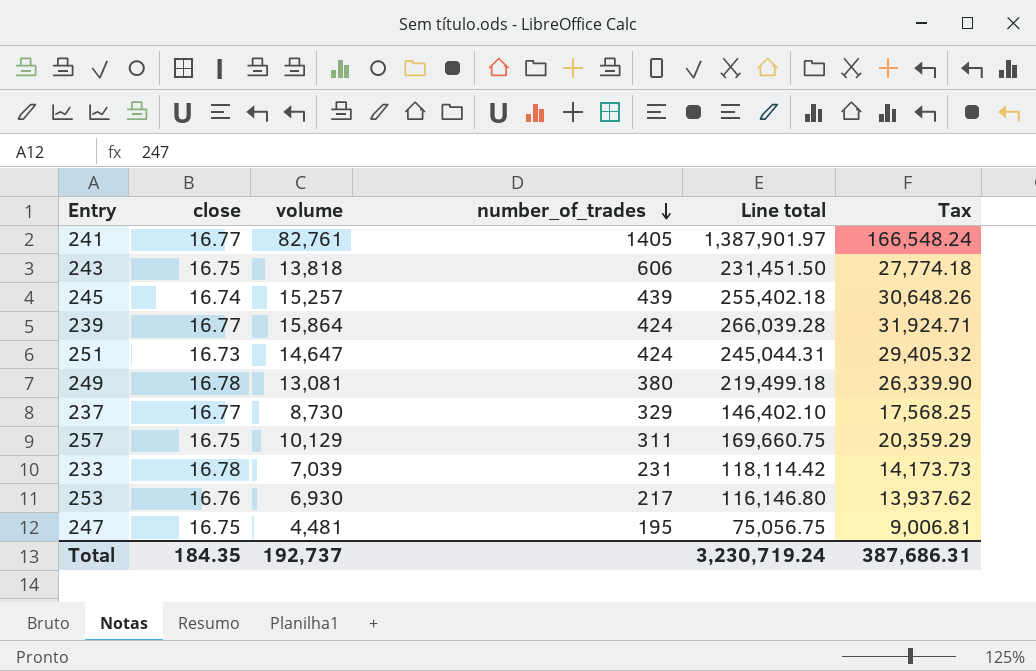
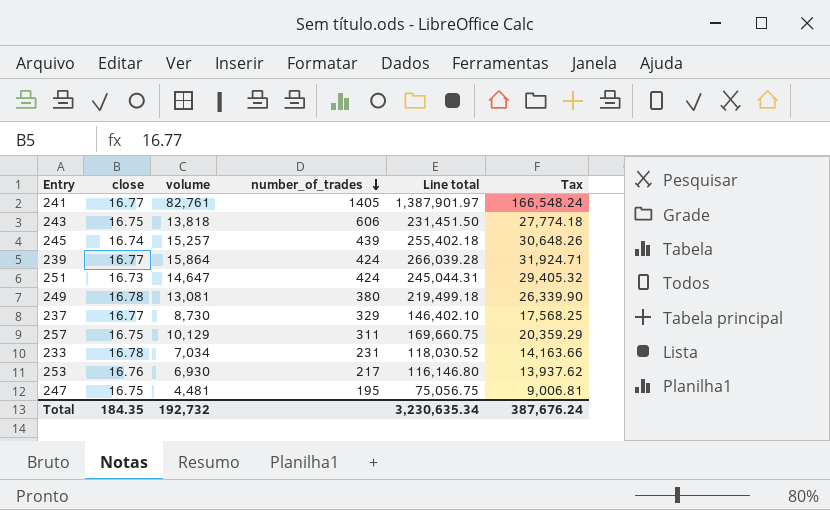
233 | volume: 7,039 -> 7,034
233 | Line total: 118,114.42 -> 118,030.52
233 | Tax: 14,173.73 -> 14,163.66
Total | volume: 192,737 -> 192,732
Total | Line total: 3,230,719.24 -> 3,230,635.34
Total | Tax: 387,686.31 -> 387,676.24

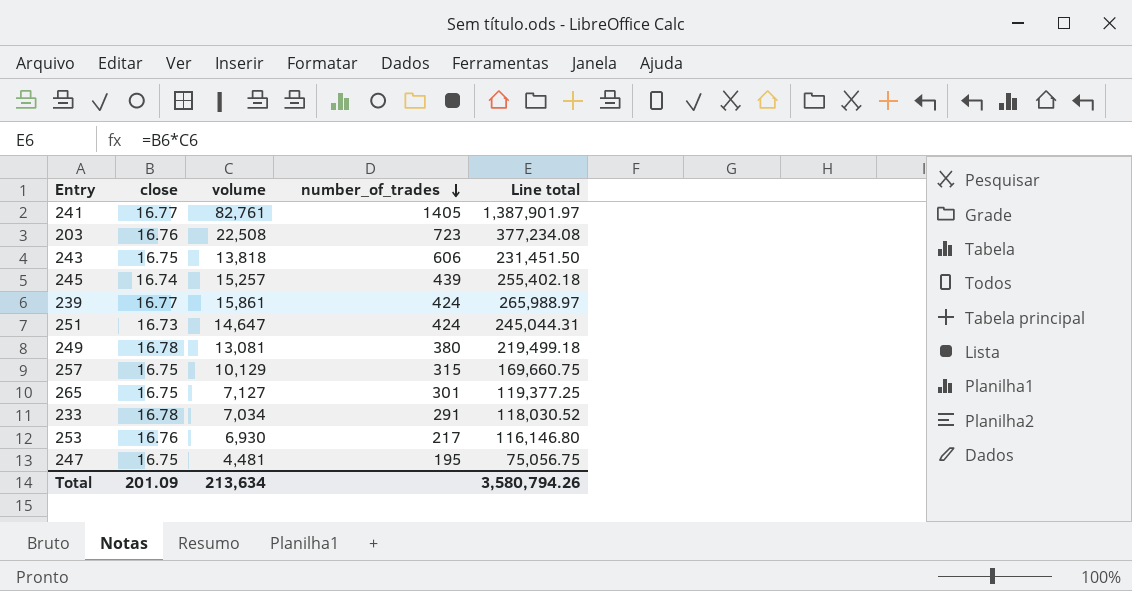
column Tax | formula: [Line total] * 0.12 -> none
row 237: 16.77 | 8,730 | 329 | 146,402.10 | 17,568.25 -> none
row 203: none -> 16.76 | 22,508 | 723 | 377,234.08
239 | volume: 15,864 -> 15,861
239 | Line total: 266,039.28 -> 265,988.97
257 | number_of_trades: 311 -> 315
row 265: none -> 16.75 | 7,127 | 301 | 119,377.25
233 | number_of_trades: 231 -> 291
Total | close: 184.35 -> 201.09
Total | volume: 192,732 -> 213,634
Total | Line total: 3,230,635.34 -> 3,580,794.26

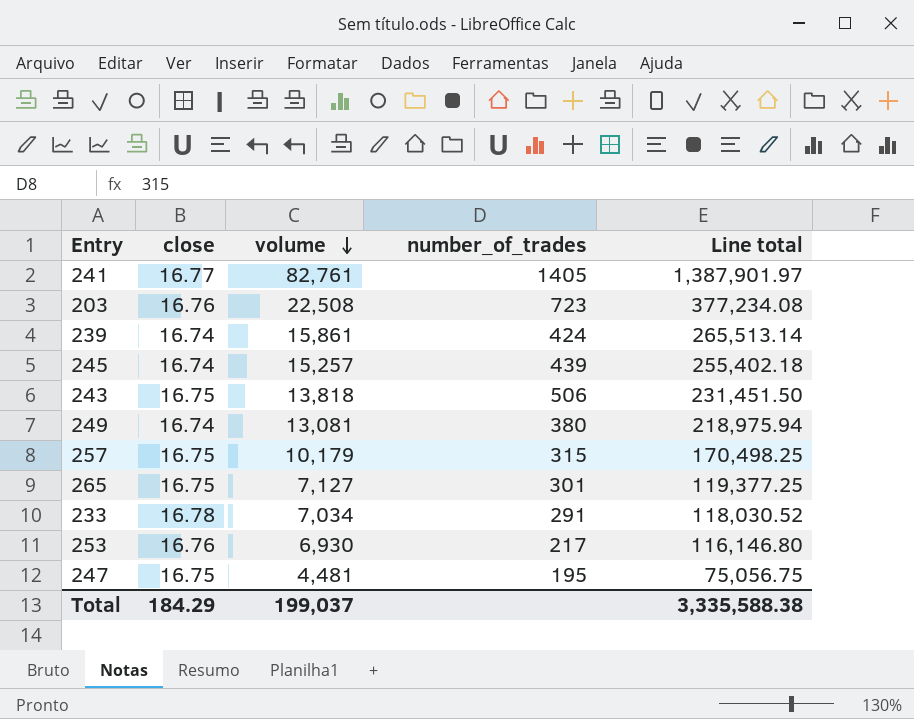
row order: number_of_trades descending -> volume descending
row 251: 16.73 | 14,647 | 424 | 245,044.31 -> none
239 | close: 16.77 -> 16.74
239 | Line total: 265,988.97 -> 265,513.14
243 | number_of_trades: 606 -> 506
249 | close: 16.78 -> 16.74
249 | Line total: 219,499.18 -> 218,975.94
257 | volume: 10,129 -> 10,179
257 | Line total: 169,660.75 -> 170,498.25
Total | close: 201.09 -> 184.29
Total | volume: 213,634 -> 199,037
Total | Line total: 3,580,794.26 -> 3,335,588.38

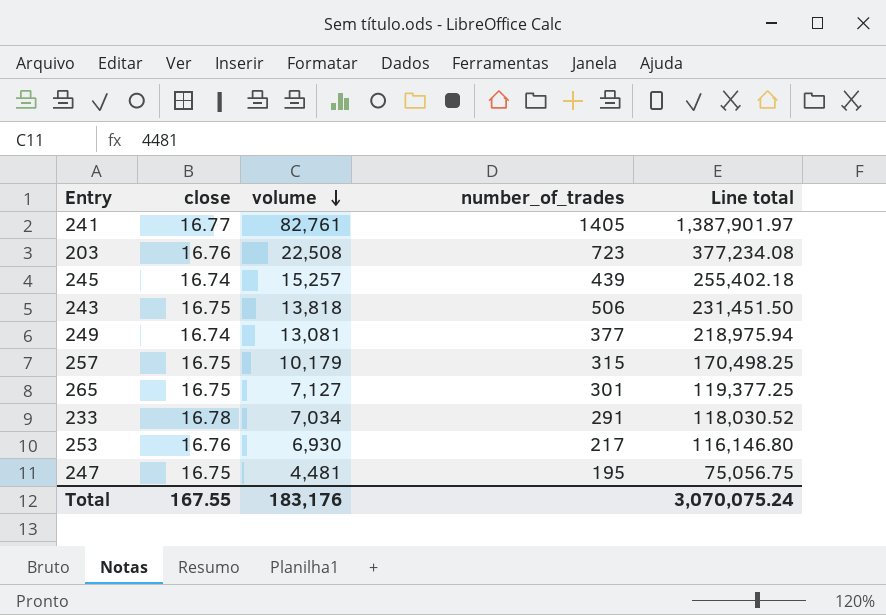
row 239: 16.74 | 15,861 | 424 | 265,513.14 -> none
249 | number_of_trades: 380 -> 377
Total | close: 184.29 -> 167.55
Total | volume: 199,037 -> 183,176
Total | Line total: 3,335,588.38 -> 3,070,075.24

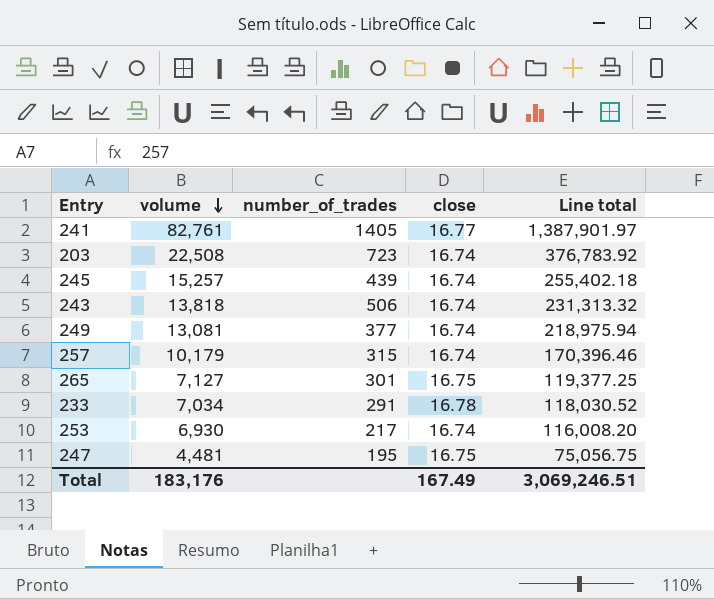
column close | position: 2 -> 4
203 | close: 16.76 -> 16.74
203 | Line total: 377,234.08 -> 376,783.92
243 | close: 16.75 -> 16.74
243 | Line total: 231,451.50 -> 231,313.32
257 | close: 16.75 -> 16.74
257 | Line total: 170,498.25 -> 170,396.46
253 | close: 16.76 -> 16.74
253 | Line total: 116,146.80 -> 116,008.20
Total | close: 167.55 -> 167.49
Total | Line total: 3,070,075.24 -> 3,069,246.51

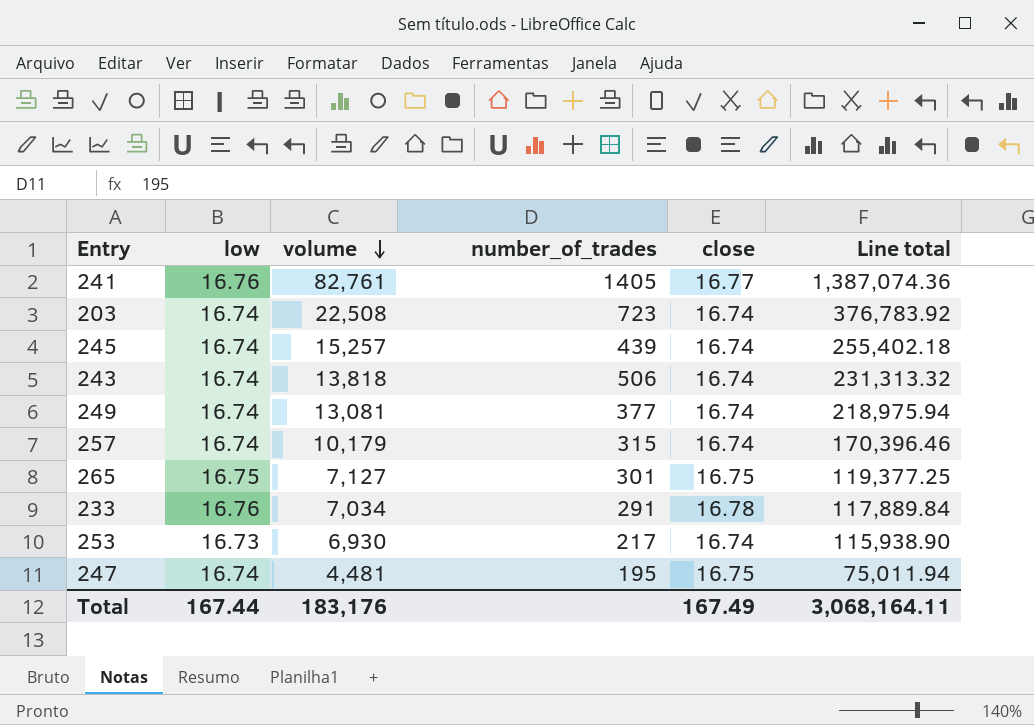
column low | position: none -> 2
column Line total | formula: [volume] * [close] -> [low] * [volume]
Total | Line total: 3,069,246.51 -> 3,068,164.11

